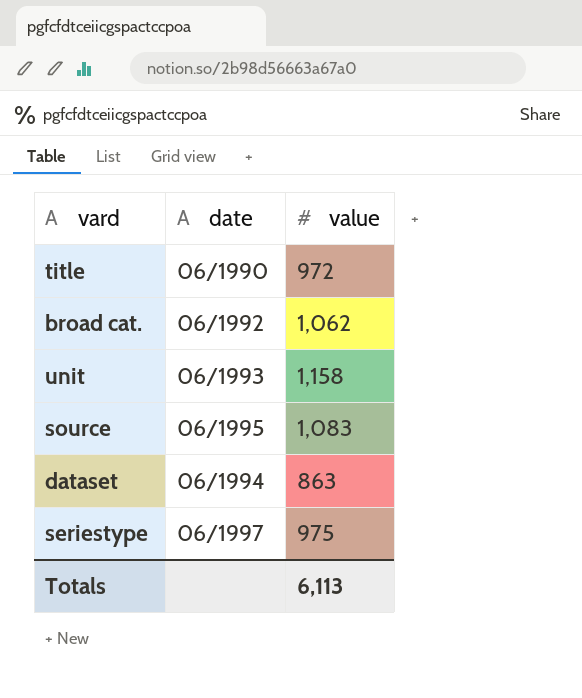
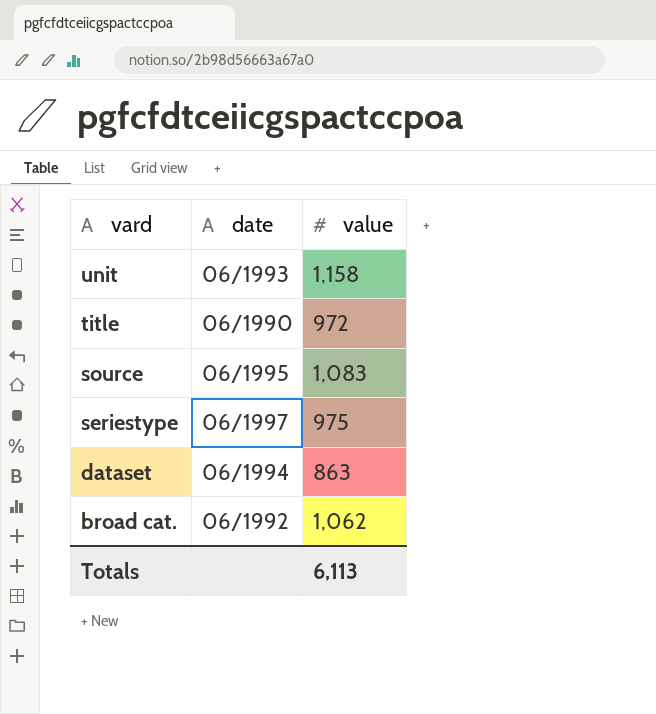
row order: none -> vard descending

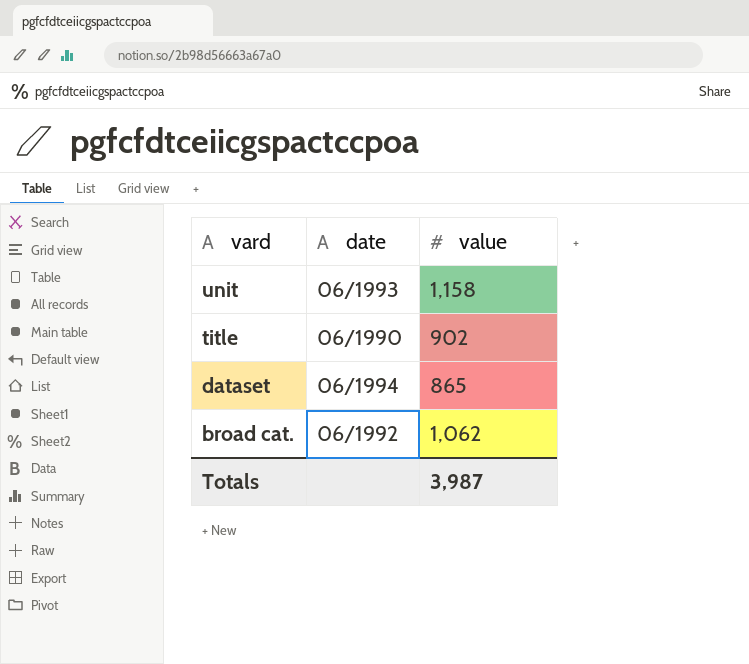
row source: 06/1995 | 1,083 -> none
row seriestype: 06/1997 | 975 -> none
title | value: 972 -> 902
dataset | value: 863 -> 865
Totals | value: 6,113 -> 3,987

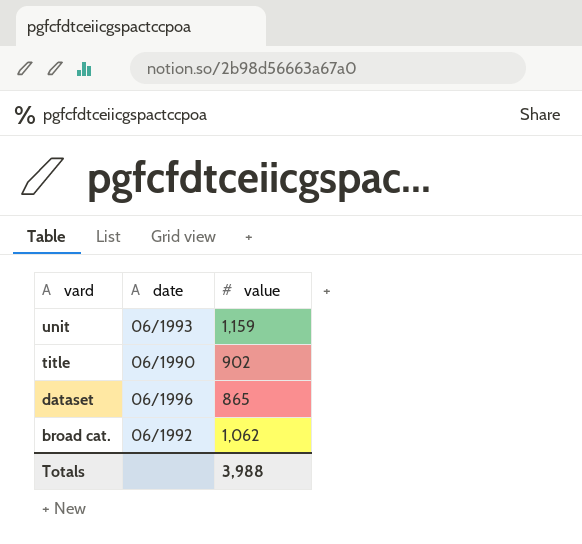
unit | value: 1,158 -> 1,159
dataset | date: 06/1994 -> 06/1996
Totals | value: 3,987 -> 3,988

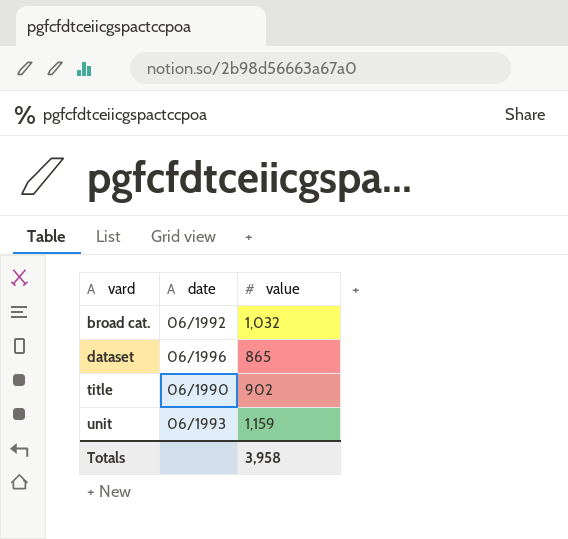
row order: vard descending -> vard ascending
broad cat. | value: 1,062 -> 1,032
Totals | value: 3,988 -> 3,958

